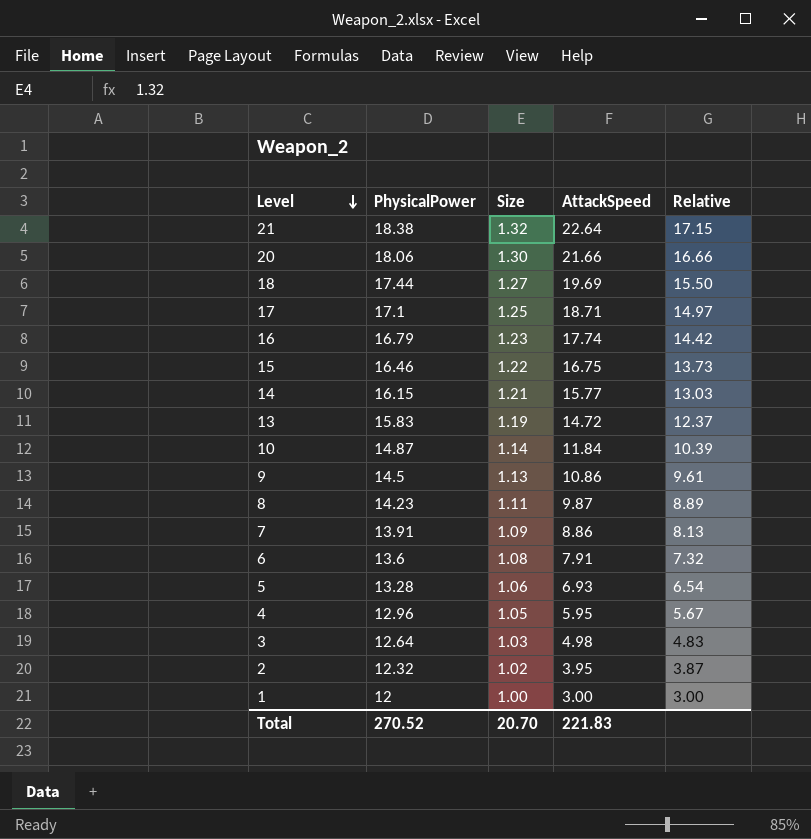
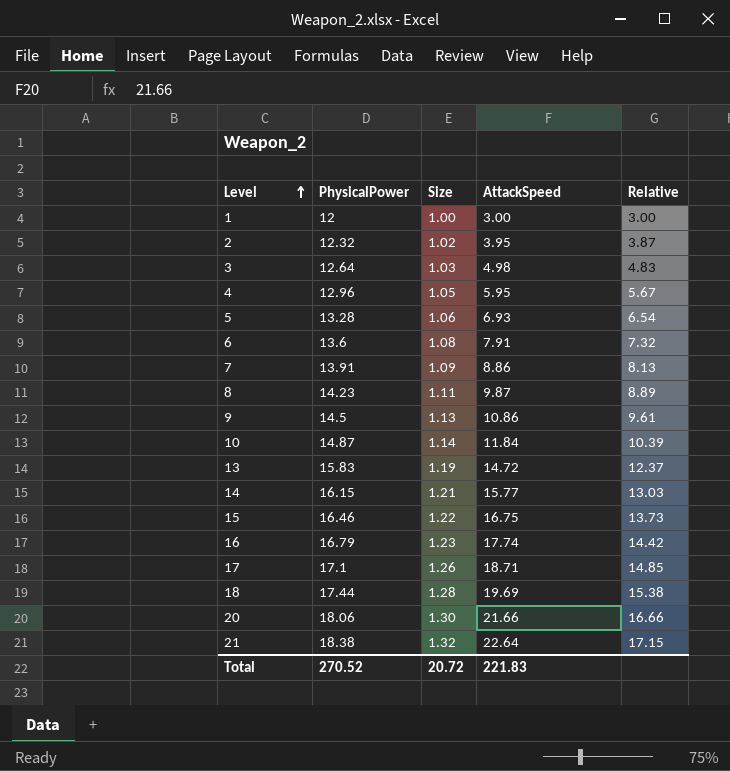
row order: Level descending -> Level ascending
17 | Size: 1.25 -> 1.26
17 | Relative: 14.97 -> 14.85
18 | Size: 1.27 -> 1.28
18 | Relative: 15.50 -> 15.38
Total | Size: 20.70 -> 20.72

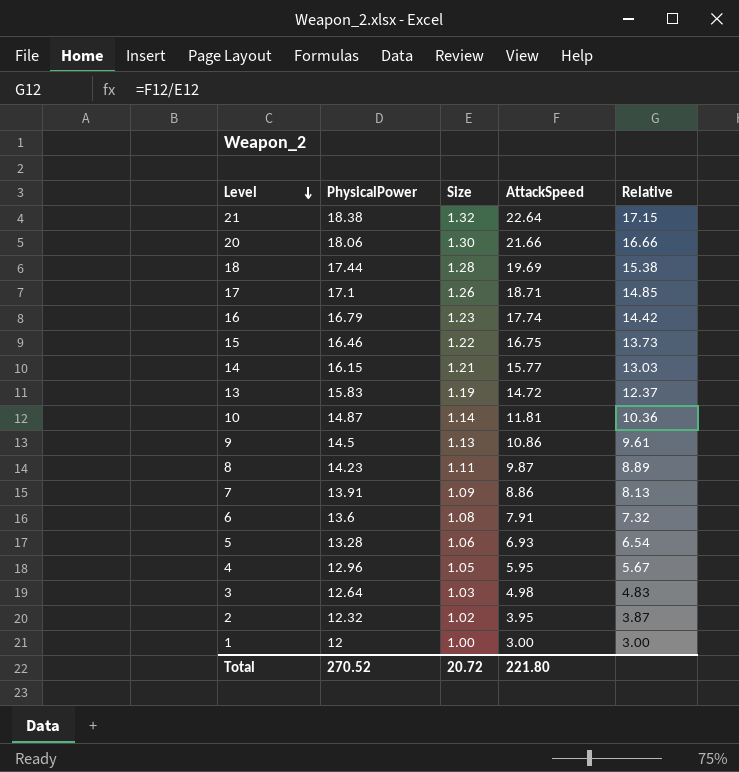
row order: Level ascending -> Level descending
10 | AttackSpeed: 11.84 -> 11.81
10 | Relative: 10.39 -> 10.36
Total | AttackSpeed: 221.83 -> 221.80

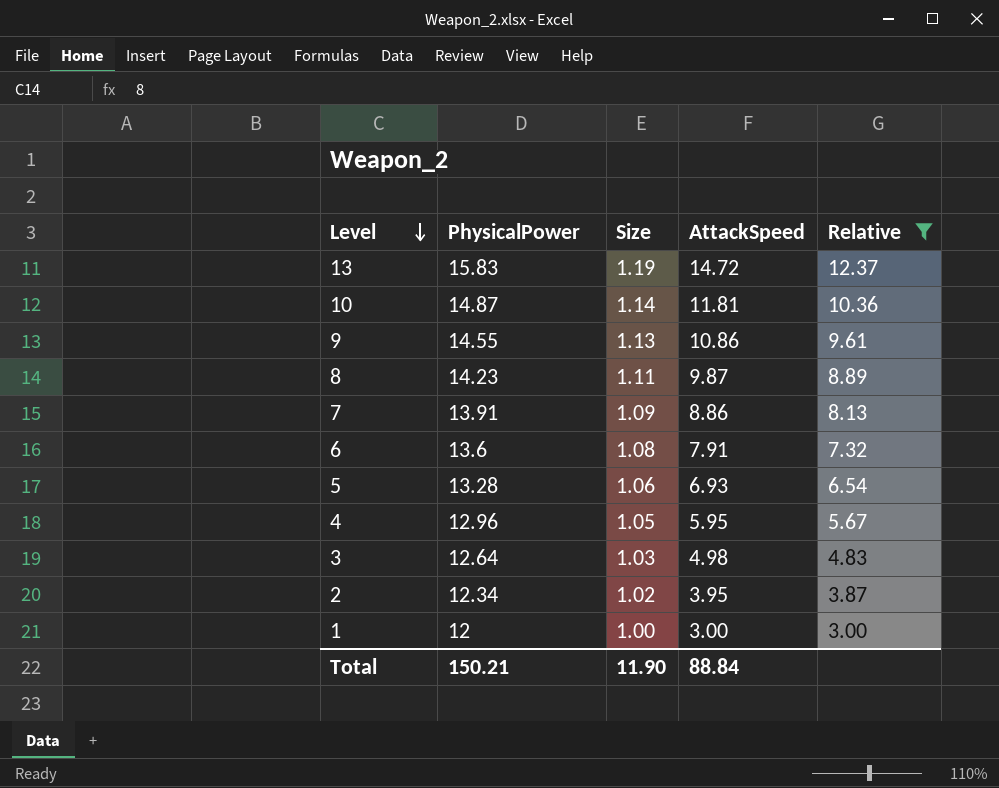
filter: none -> Relative <= 12.37
9 | PhysicalPower: 14.5 -> 14.55
2 | PhysicalPower: 12.32 -> 12.34
Total | PhysicalPower: 270.52 -> 150.21
Total | Size: 20.72 -> 11.90
Total | AttackSpeed: 221.80 -> 88.84

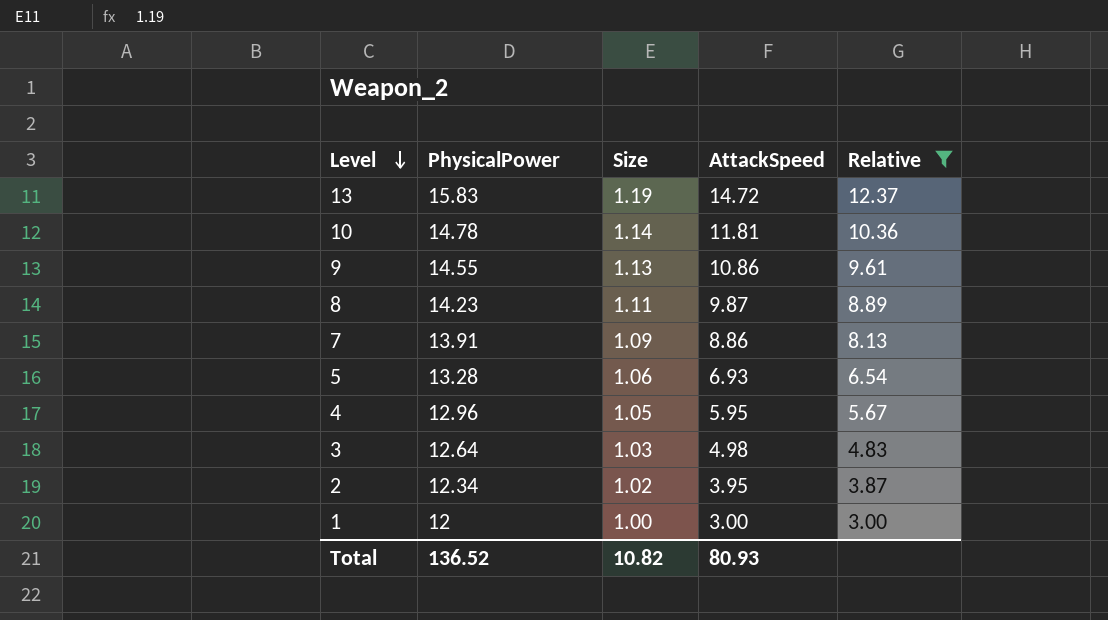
row 6: 13.6 | 1.08 | 7.91 | 7.32 -> none
10 | PhysicalPower: 14.87 -> 14.78
Total | PhysicalPower: 150.21 -> 136.52
Total | Size: 11.90 -> 10.82
Total | AttackSpeed: 88.84 -> 80.93

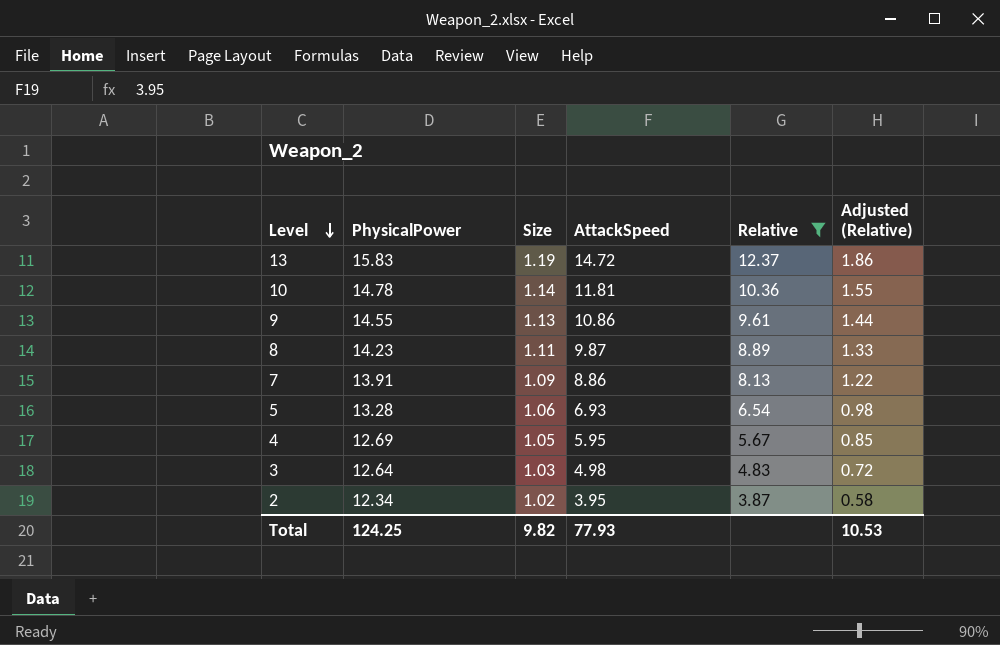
column Adjusted (Relative) | formula: none -> [Relative] * 0.15
row 1: 12 | 1.00 | 3.00 | 3.00 -> none
4 | PhysicalPower: 12.96 -> 12.69
Total | PhysicalPower: 136.52 -> 124.25
Total | Size: 10.82 -> 9.82
Total | AttackSpeed: 80.93 -> 77.93

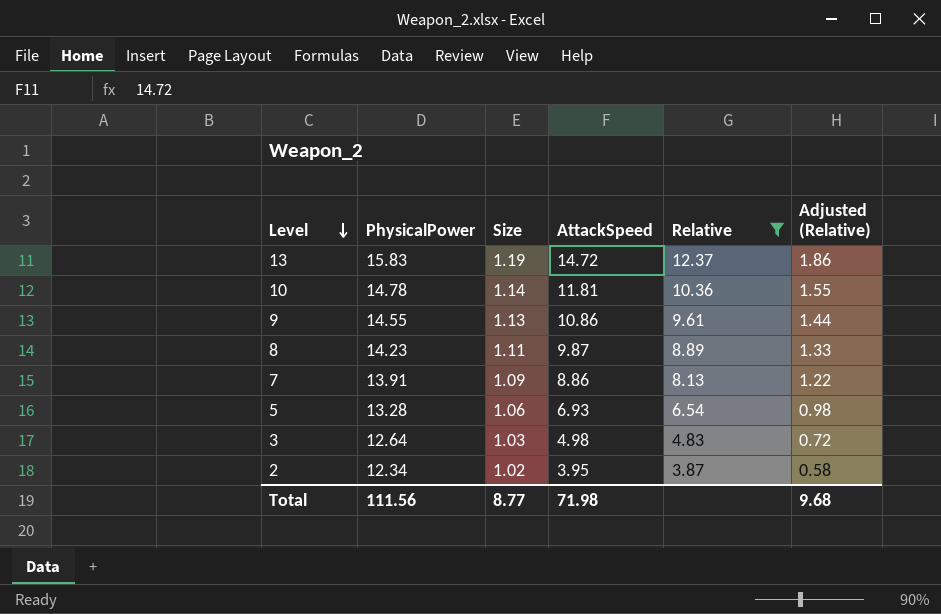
row 4: 12.69 | 1.05 | 5.95 | 5.67 | 0.85 -> none
Total | PhysicalPower: 124.25 -> 111.56
Total | Size: 9.82 -> 8.77
Total | AttackSpeed: 77.93 -> 71.98
Total | Adjusted (Relative): 10.53 -> 9.68

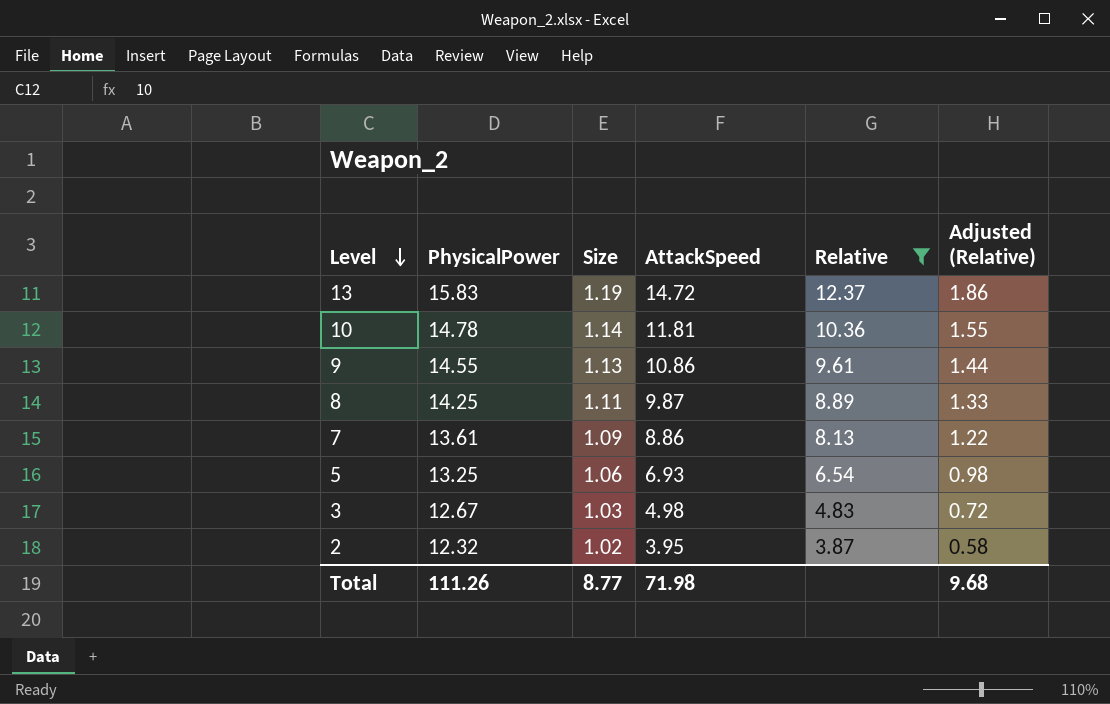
8 | PhysicalPower: 14.23 -> 14.25
7 | PhysicalPower: 13.91 -> 13.61
5 | PhysicalPower: 13.28 -> 13.25
3 | PhysicalPower: 12.64 -> 12.67
2 | PhysicalPower: 12.34 -> 12.32
Total | PhysicalPower: 111.56 -> 111.26

